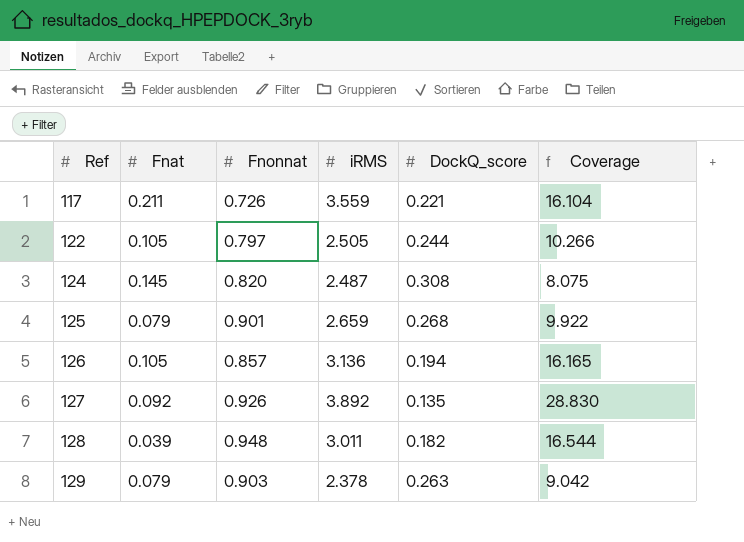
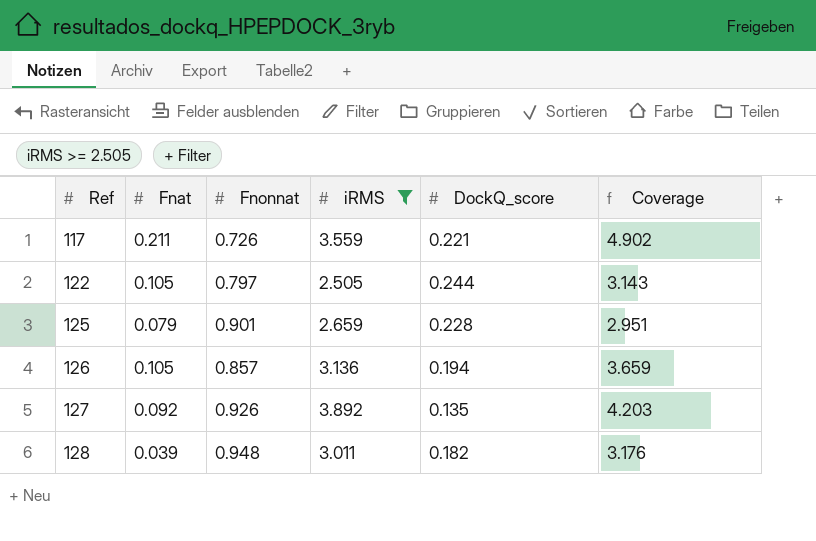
filter: none -> iRMS >= 2.505
column Coverage | formula: [iRMS] / [DockQ_score] -> [iRMS] / [Fnonnat]
125 | DockQ_score: 0.268 -> 0.228

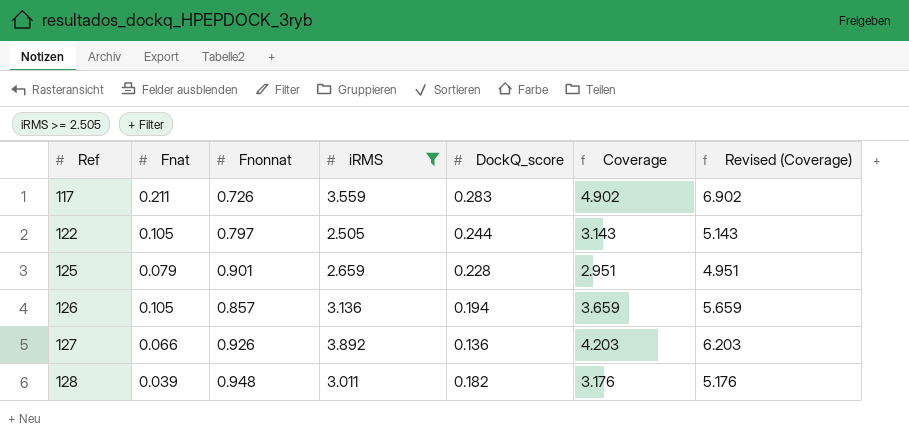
column Revised (Coverage) | formula: none -> [Coverage] + 2
117 | DockQ_score: 0.221 -> 0.283
127 | Fnat: 0.092 -> 0.066
127 | DockQ_score: 0.135 -> 0.136

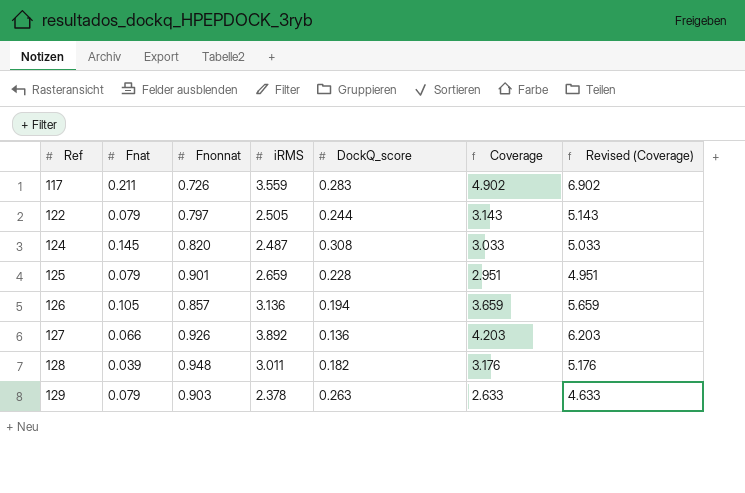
filter: iRMS >= 2.505 -> none
122 | Fnat: 0.105 -> 0.079

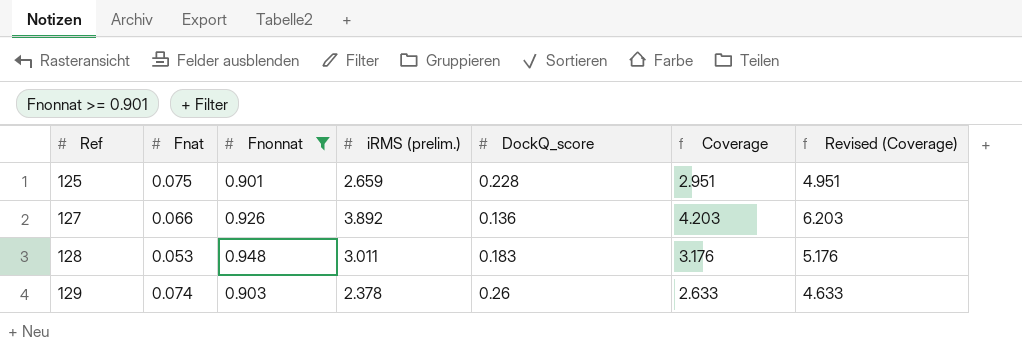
filter: none -> Fnonnat >= 0.901
column name: iRMS -> iRMS (prelim.)
125 | Fnat: 0.079 -> 0.075
128 | Fnat: 0.039 -> 0.053
128 | DockQ_score: 0.182 -> 0.183
129 | Fnat: 0.079 -> 0.074
129 | DockQ_score: 0.263 -> 0.26

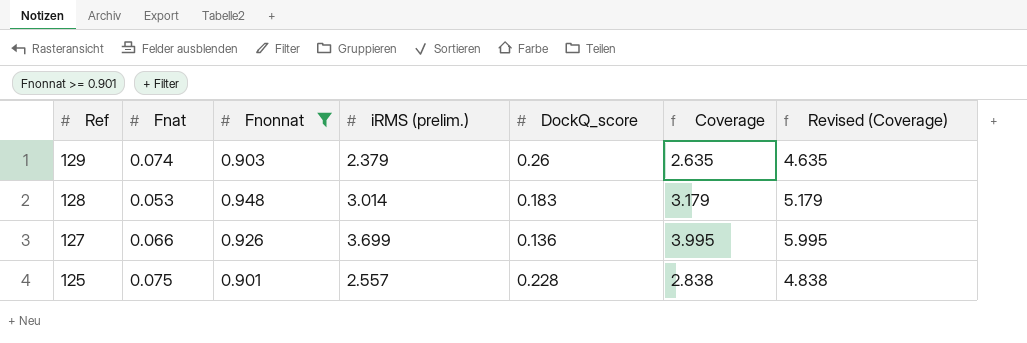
row order: Ref ascending -> Ref descending
129 | iRMS (prelim.): 2.378 -> 2.379
129 | Coverage: 2.633 -> 2.635
129 | Revised (Coverage): 4.633 -> 4.635
128 | iRMS (prelim.): 3.011 -> 3.014
128 | Coverage: 3.176 -> 3.179
128 | Revised (Coverage): 5.176 -> 5.179
127 | iRMS (prelim.): 3.892 -> 3.699
127 | Coverage: 4.203 -> 3.995
127 | Revised (Coverage): 6.203 -> 5.995
125 | iRMS (prelim.): 2.659 -> 2.557
125 | Coverage: 2.951 -> 2.838
125 | Revised (Coverage): 4.951 -> 4.838

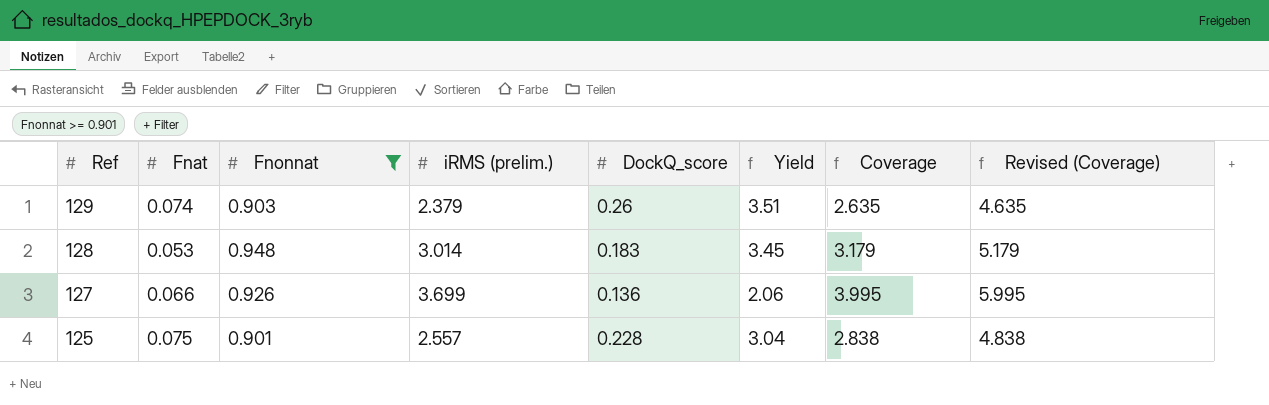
column Yield | formula: none -> [DockQ_score] / [Fnat]

